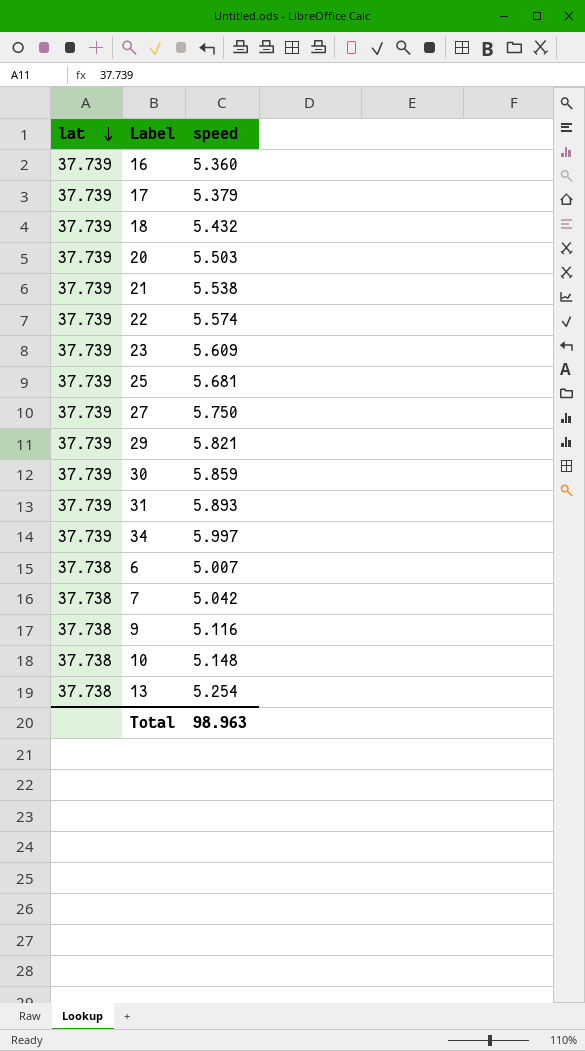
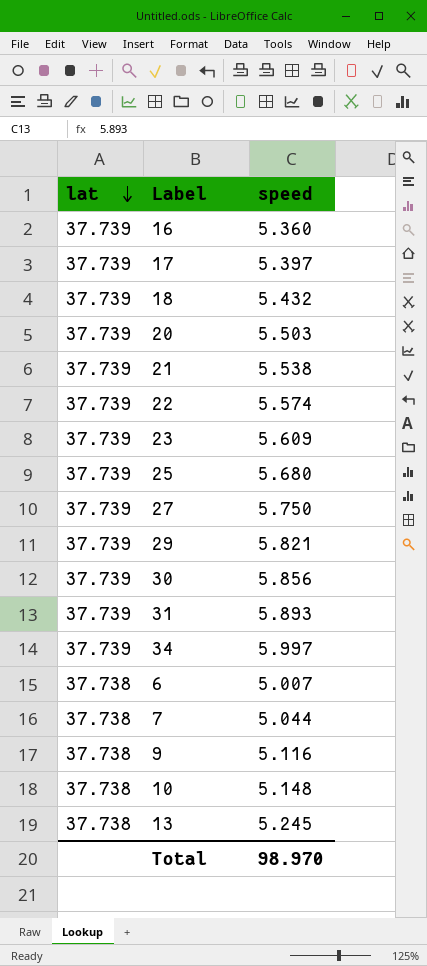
17 | speed: 5.379 -> 5.397
25 | speed: 5.681 -> 5.680
30 | speed: 5.859 -> 5.856
7 | speed: 5.042 -> 5.044
13 | speed: 5.254 -> 5.245
Total | speed: 98.963 -> 98.970

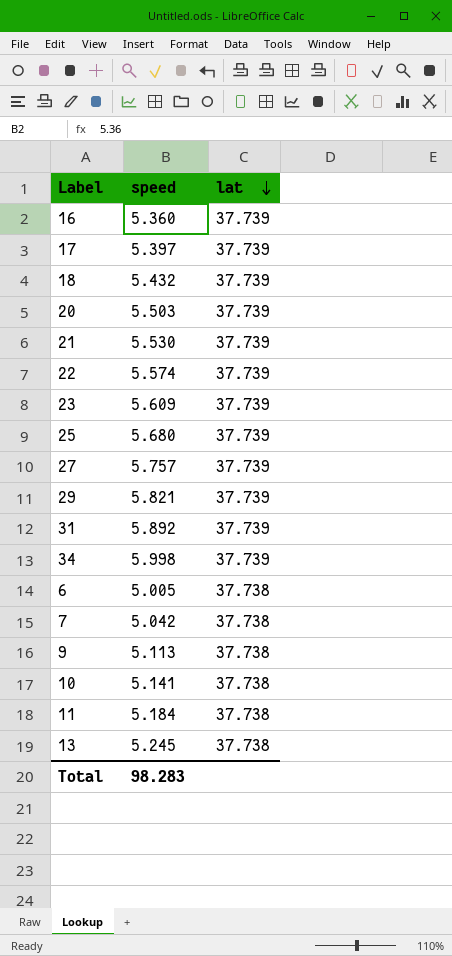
column lat | position: 1 -> 3
row 30: 37.739 | 5.856 -> none
21 | speed: 5.538 -> 5.530
27 | speed: 5.750 -> 5.757
31 | speed: 5.893 -> 5.892
34 | speed: 5.997 -> 5.998
6 | speed: 5.007 -> 5.005
7 | speed: 5.044 -> 5.042
9 | speed: 5.116 -> 5.113
10 | speed: 5.148 -> 5.141
row 11: none -> 5.184 | 37.738
Total | speed: 98.970 -> 98.283

